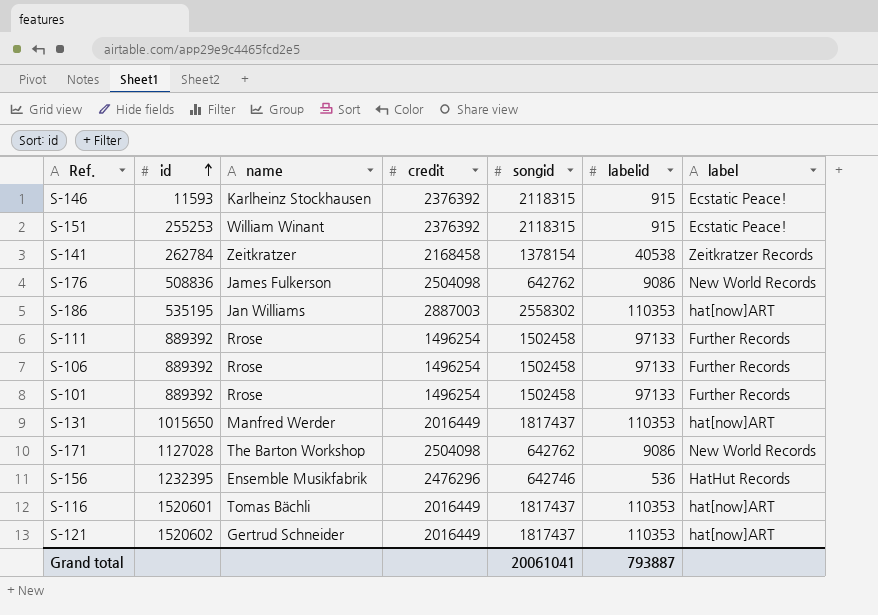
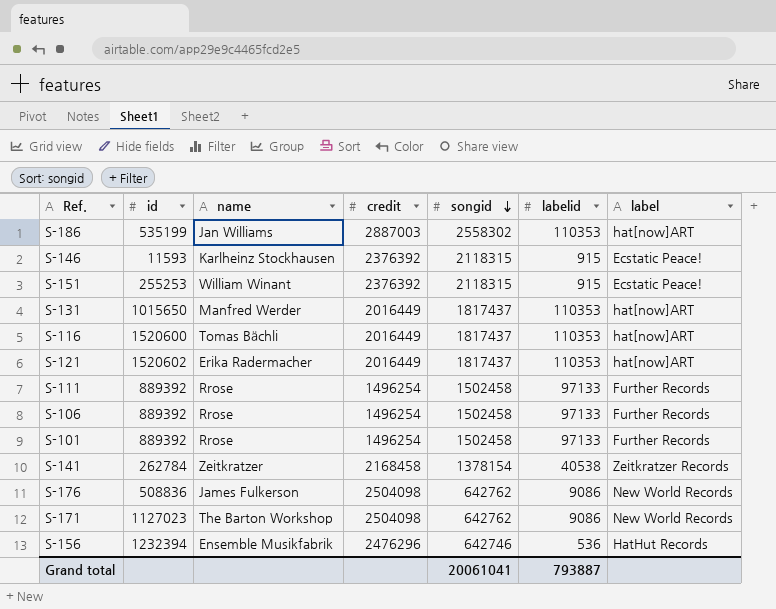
row order: id ascending -> songid descending
S-186 | id: 535195 -> 535199
S-116 | id: 1520601 -> 1520600
S-121 | name: Gertrud Schneider -> Erika Radermacher
S-171 | id: 1127028 -> 1127023
S-156 | id: 1232395 -> 1232394

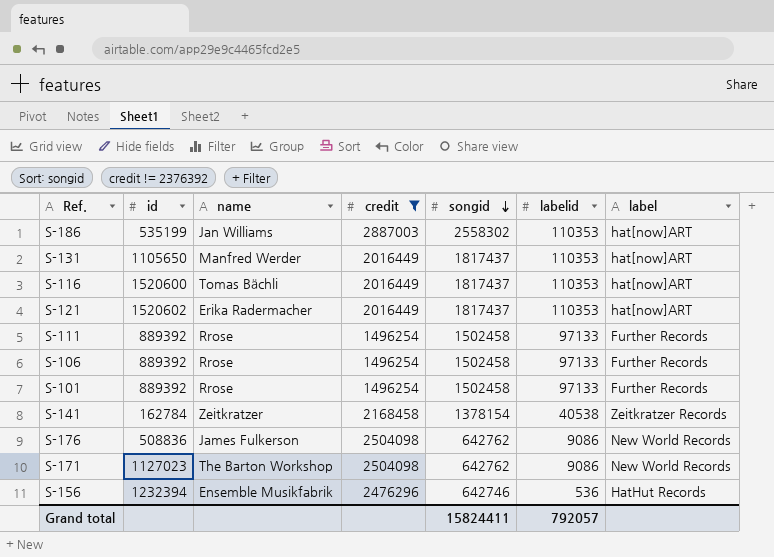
filter: none -> credit != 2376392
S-131 | id: 1015650 -> 1105650
S-141 | id: 262784 -> 162784
Grand total | songid: 20061041 -> 15824411
Grand total | labelid: 793887 -> 792057

